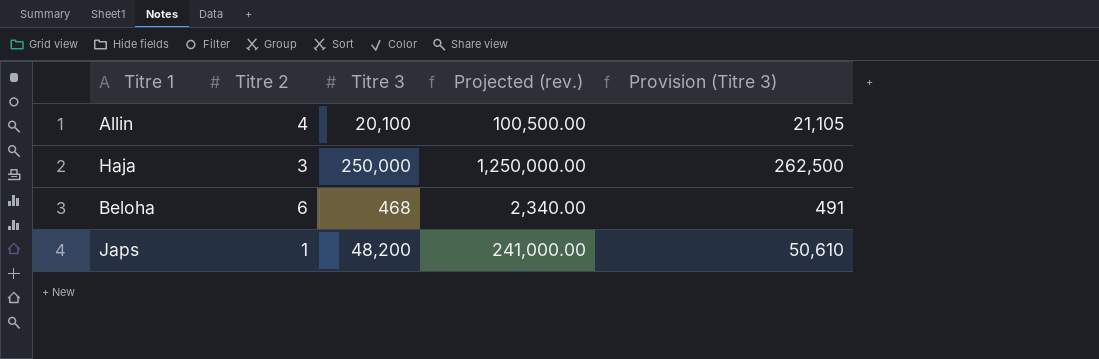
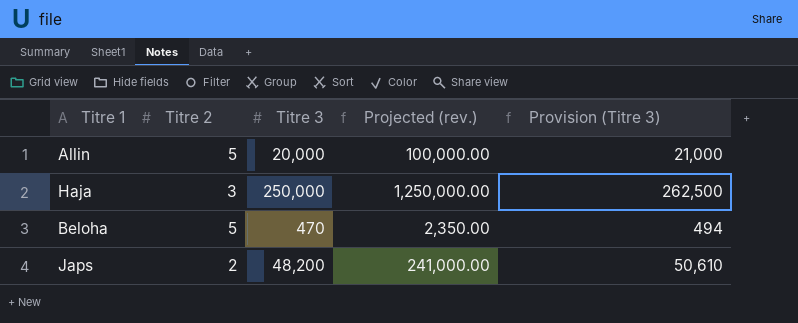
Allin | Titre 2: 4 -> 5
Allin | Titre 3: 20,100 -> 20,000
Allin | Projected (rev.): 100,500.00 -> 100,000.00
Allin | Provision (Titre 3): 21,105 -> 21,000
Beloha | Titre 2: 6 -> 5
Beloha | Titre 3: 468 -> 470
Beloha | Projected (rev.): 2,340.00 -> 2,350.00
Beloha | Provision (Titre 3): 491 -> 494
Japs | Titre 2: 1 -> 2

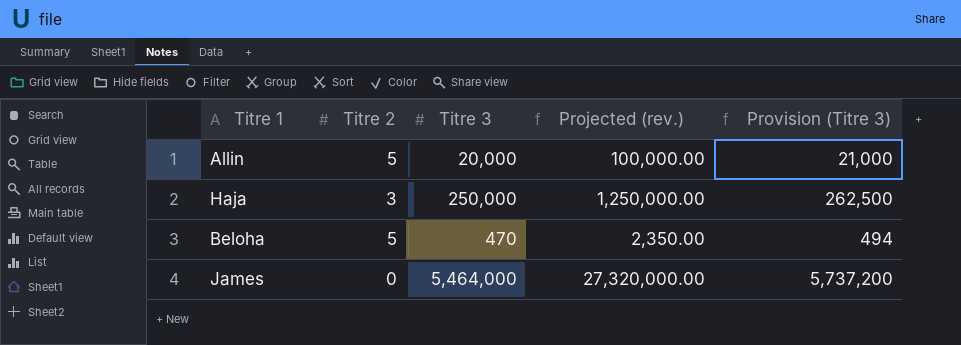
row Japs: 2 | 48,200 | 241,000.00 | 50,610 -> none
row James: none -> 0 | 5,464,000 | 27,320,000.00 | 5,737,200

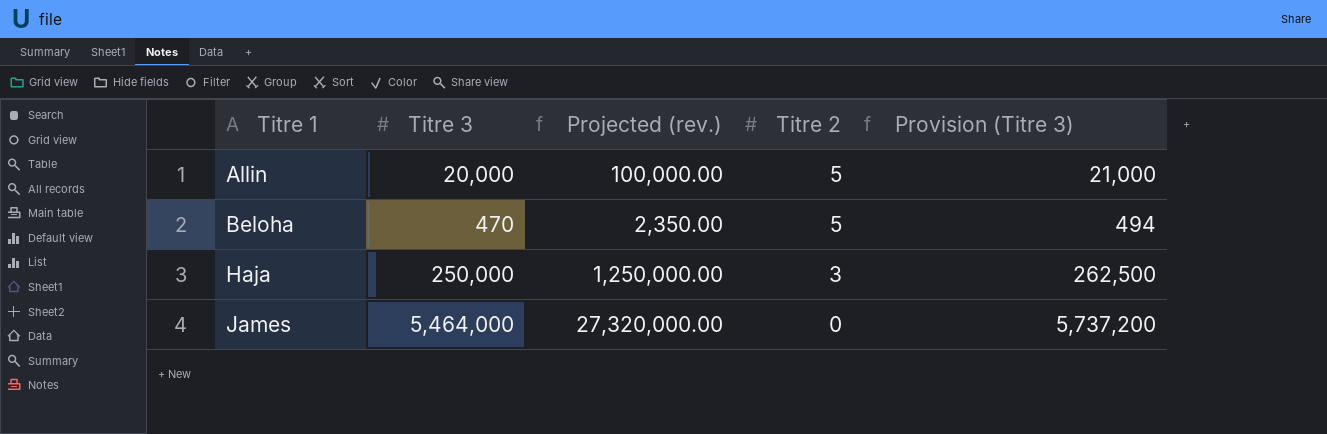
row order: none -> Titre 1 ascending
column Titre 2 | position: 2 -> 4

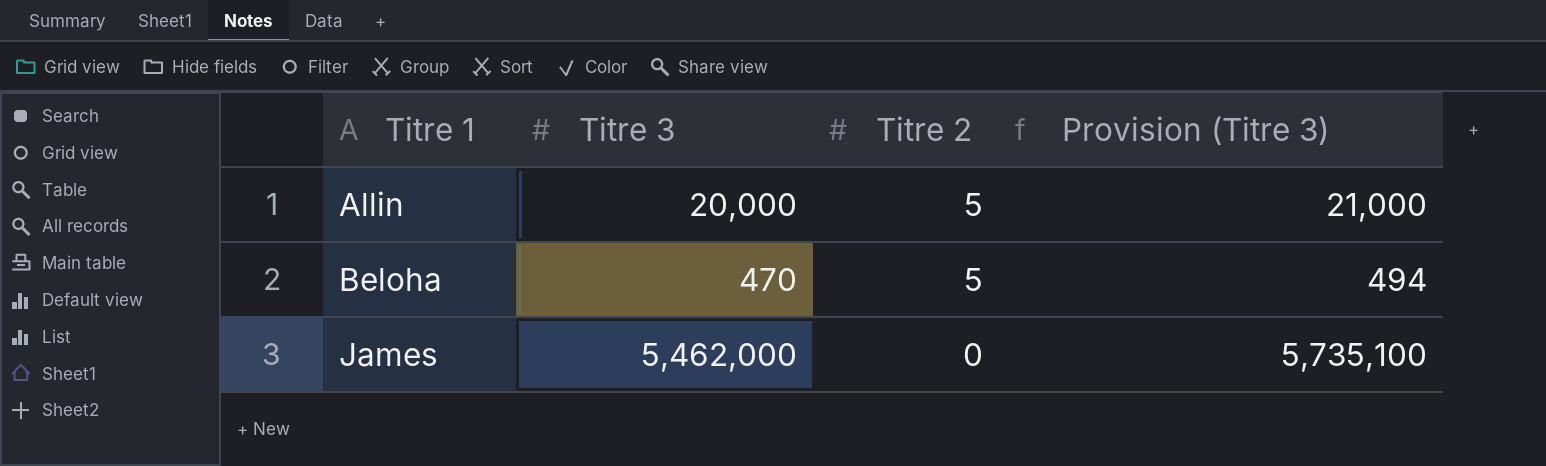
column Projected (rev.) | formula: [Titre 3] * 5 -> none
row Haja: 250,000 | 1,250,000.00 | 3 | 262,500 -> none
James | Titre 3: 5,464,000 -> 5,462,000
James | Provision (Titre 3): 5,737,200 -> 5,735,100

